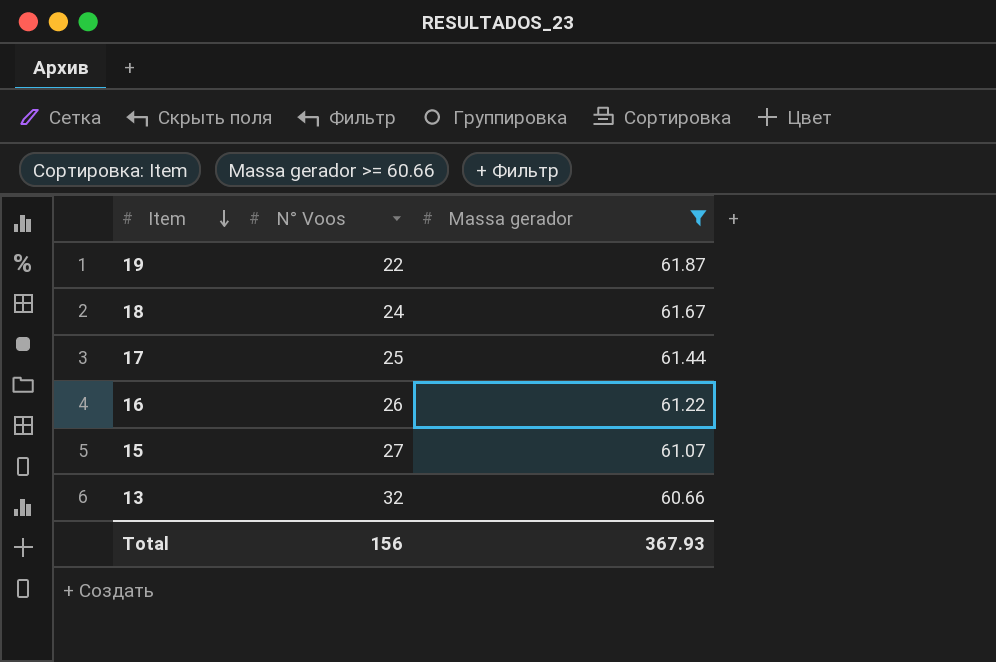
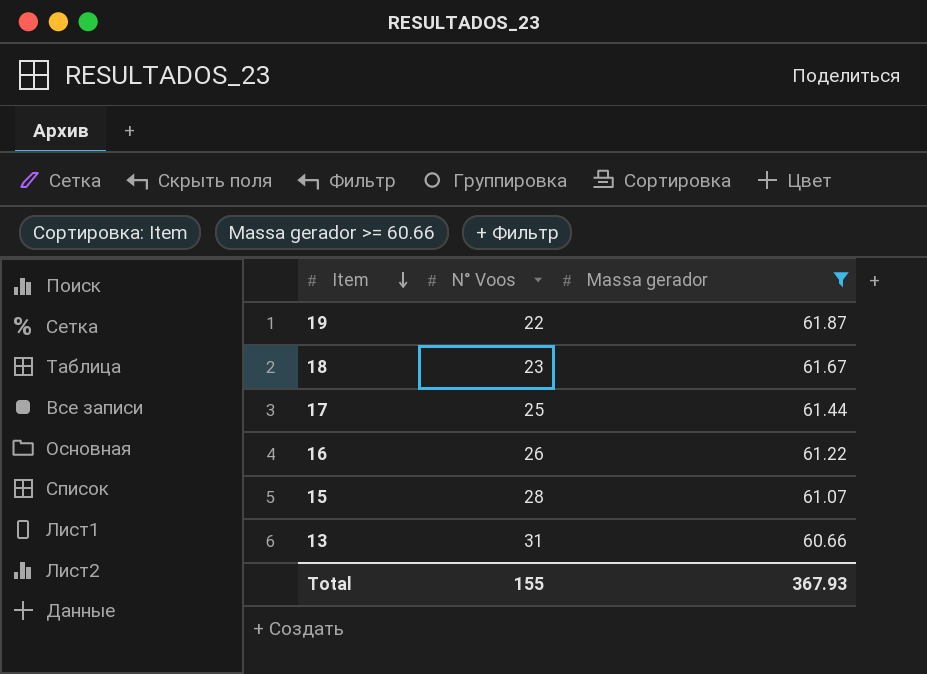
18 | N° Voos: 24 -> 23
15 | N° Voos: 27 -> 28
13 | N° Voos: 32 -> 31
Total | N° Voos: 156 -> 155

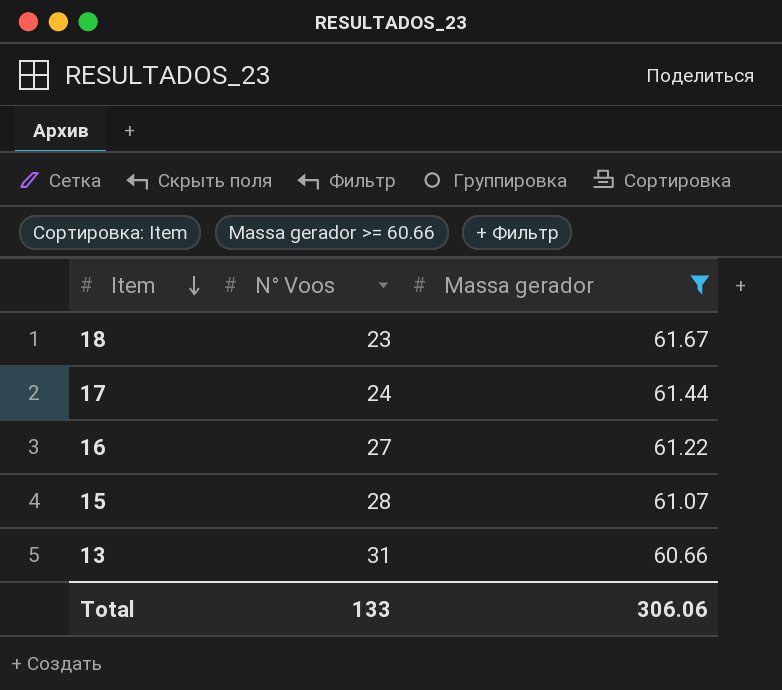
row 19: 22 | 61.87 -> none
17 | N° Voos: 25 -> 24
16 | N° Voos: 26 -> 27
Total | N° Voos: 155 -> 133
Total | Massa gerador: 367.93 -> 306.06

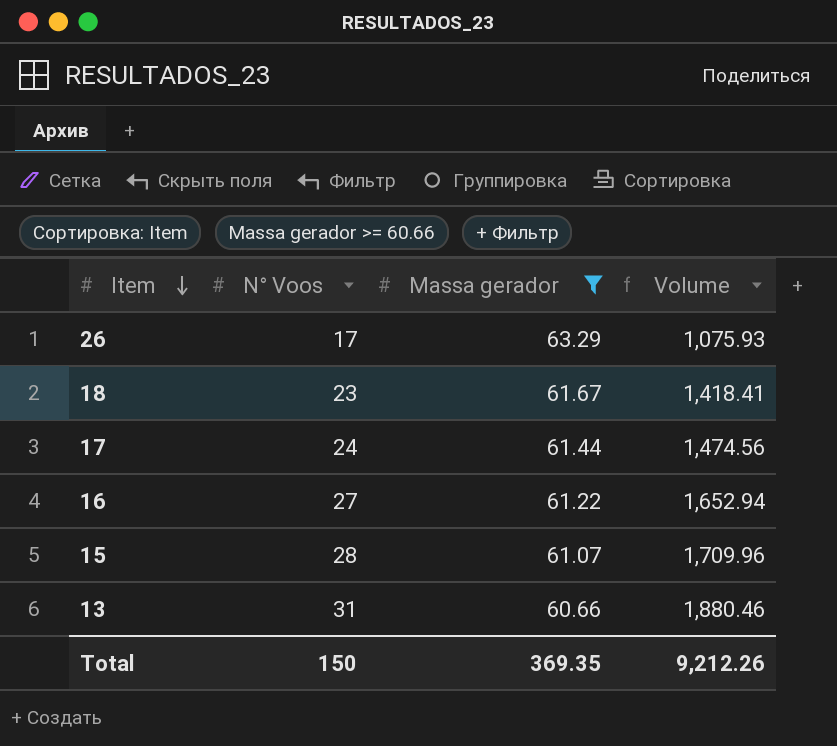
column Volume | formula: none -> [N° Voos] * [Massa gerador]
row 26: none -> 17 | 63.29 | 1,075.93
Total | N° Voos: 133 -> 150
Total | Massa gerador: 306.06 -> 369.35

